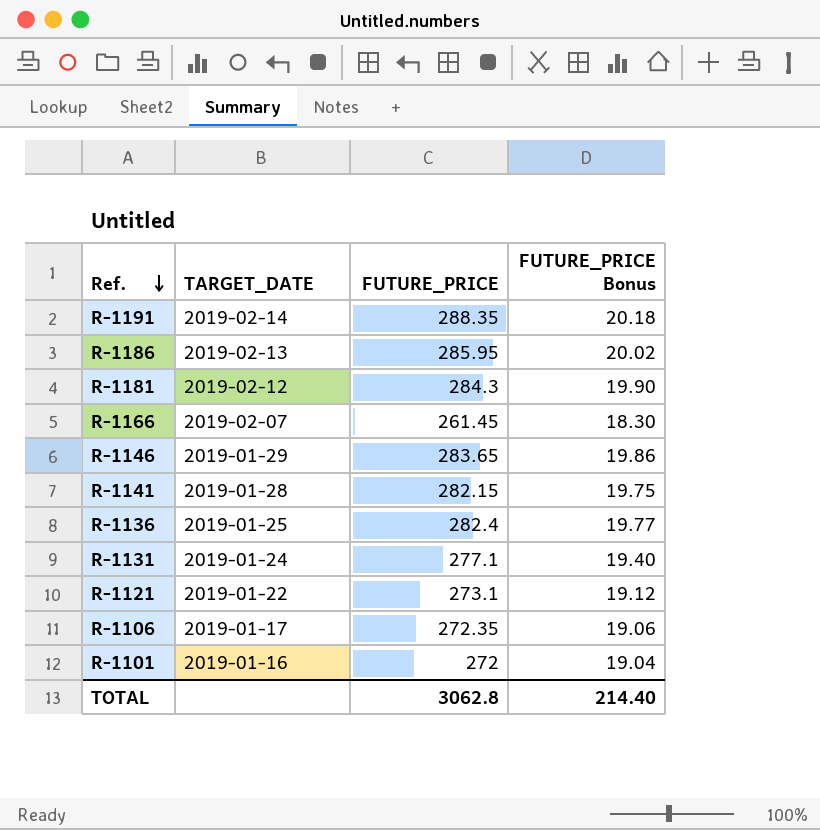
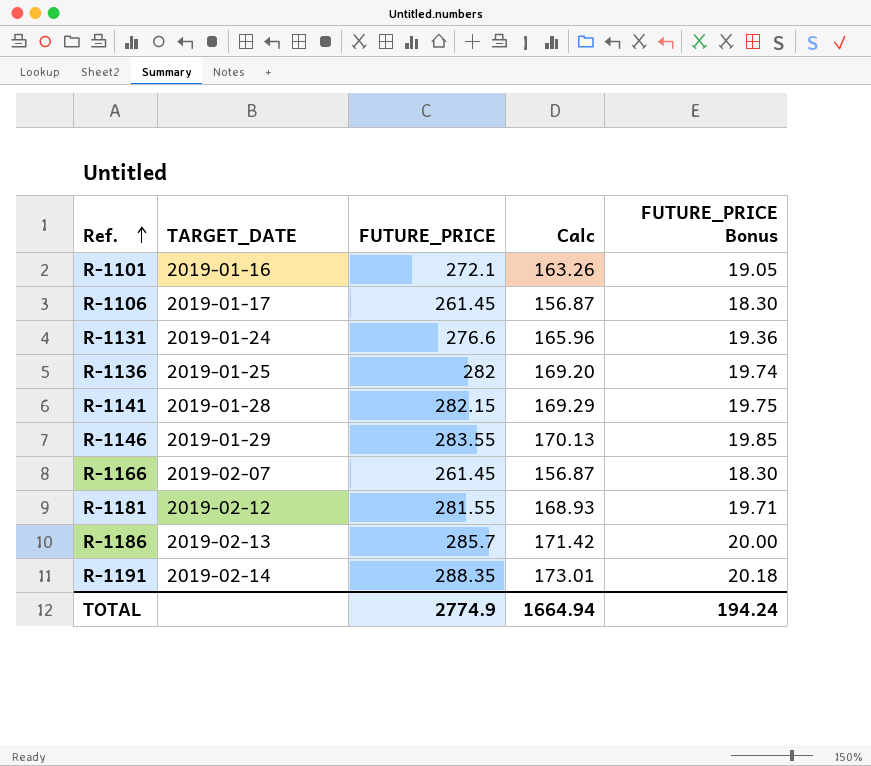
row order: Ref. descending -> Ref. ascending
column Calc | formula: none -> [FUTURE_PRICE] * 0.6
row R-1121: 2019-01-22 | 273.1 | 19.12 -> none
R-1101 | FUTURE_PRICE: 272 -> 272.1
R-1101 | FUTURE_PRICE Bonus: 19.04 -> 19.05
R-1106 | FUTURE_PRICE: 272.35 -> 261.45
R-1106 | FUTURE_PRICE Bonus: 19.06 -> 18.30
R-1131 | FUTURE_PRICE: 277.1 -> 276.6
R-1131 | FUTURE_PRICE Bonus: 19.40 -> 19.36
R-1136 | FUTURE_PRICE: 282.4 -> 282
R-1136 | FUTURE_PRICE Bonus: 19.77 -> 19.74
R-1146 | FUTURE_PRICE: 283.65 -> 283.55
R-1146 | FUTURE_PRICE Bonus: 19.86 -> 19.85
R-1181 | FUTURE_PRICE: 284.3 -> 281.55
R-1181 | FUTURE_PRICE Bonus: 19.90 -> 19.71
R-1186 | FUTURE_PRICE: 285.95 -> 285.7
R-1186 | FUTURE_PRICE Bonus: 20.02 -> 20.00
TOTAL | FUTURE_PRICE: 3062.8 -> 2774.9
TOTAL | FUTURE_PRICE Bonus: 214.40 -> 194.24

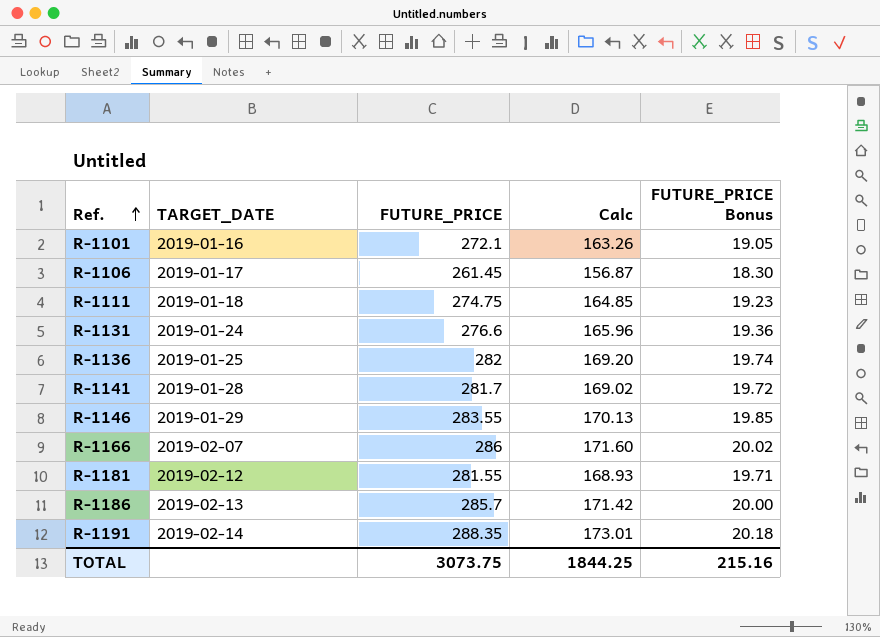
row R-1111: none -> 2019-01-18 | 274.75 | 164.85 | 19.23
R-1141 | FUTURE_PRICE: 282.15 -> 281.7
R-1141 | Calc: 169.29 -> 169.02
R-1141 | FUTURE_PRICE Bonus: 19.75 -> 19.72
R-1166 | FUTURE_PRICE: 261.45 -> 286
R-1166 | Calc: 156.87 -> 171.60
R-1166 | FUTURE_PRICE Bonus: 18.30 -> 20.02
TOTAL | FUTURE_PRICE: 2774.9 -> 3073.75
TOTAL | Calc: 1664.94 -> 1844.25
TOTAL | FUTURE_PRICE Bonus: 194.24 -> 215.16

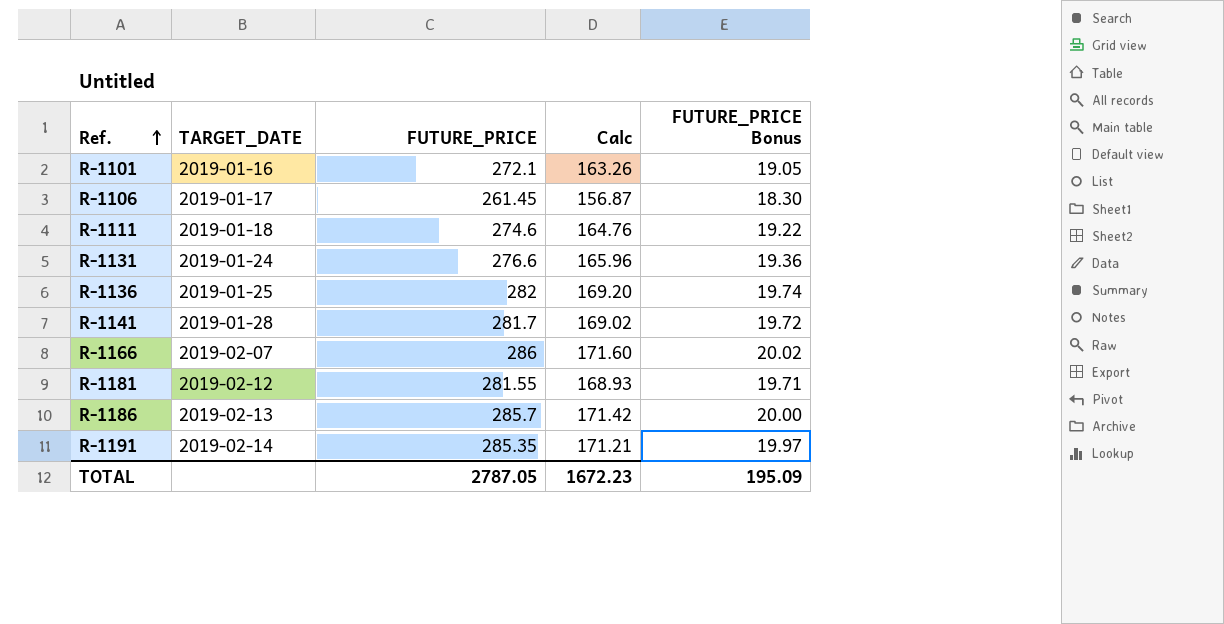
row R-1146: 2019-01-29 | 283.55 | 170.13 | 19.85 -> none
R-1111 | FUTURE_PRICE: 274.75 -> 274.6
R-1111 | Calc: 164.85 -> 164.76
R-1111 | FUTURE_PRICE Bonus: 19.23 -> 19.22
R-1191 | FUTURE_PRICE: 288.35 -> 285.35
R-1191 | Calc: 173.01 -> 171.21
R-1191 | FUTURE_PRICE Bonus: 20.18 -> 19.97
TOTAL | FUTURE_PRICE: 3073.75 -> 2787.05
TOTAL | Calc: 1844.25 -> 1672.23
TOTAL | FUTURE_PRICE Bonus: 215.16 -> 195.09

